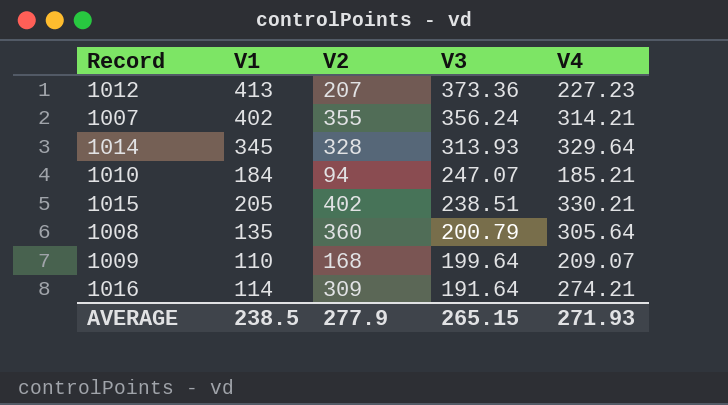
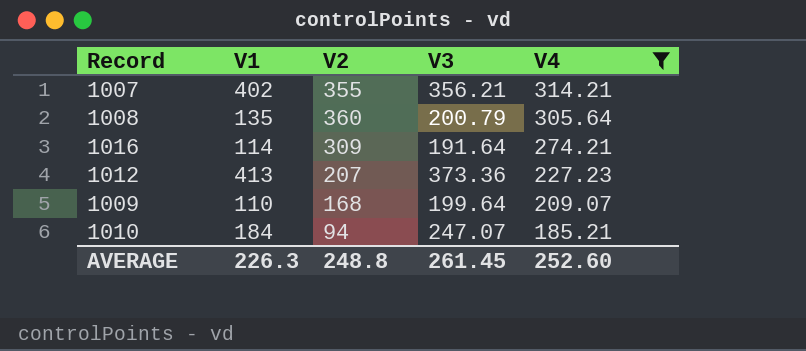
filter: none -> V4 <= 314.21
row order: V3 descending -> V4 descending
1007 | V3: 356.24 -> 356.21
AVERAGE | V1: 238.5 -> 226.3
AVERAGE | V2: 277.9 -> 248.8
AVERAGE | V3: 265.15 -> 261.45
AVERAGE | V4: 271.93 -> 252.60

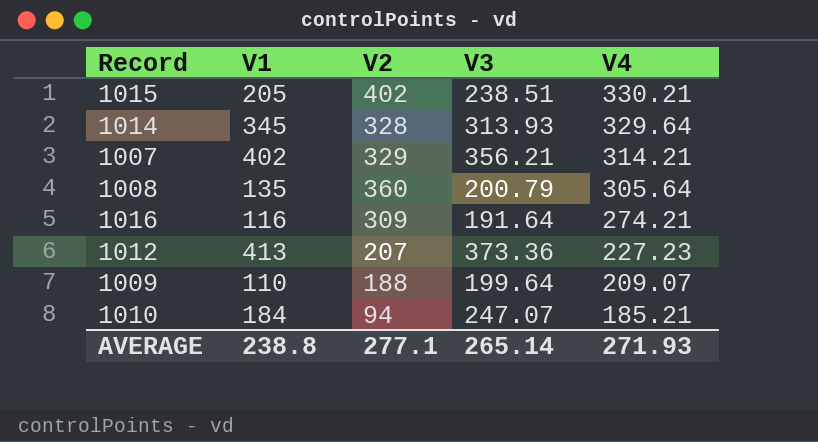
filter: V4 <= 314.21 -> none
1007 | V2: 355 -> 329
1016 | V1: 114 -> 116
1009 | V2: 168 -> 188
AVERAGE | V1: 226.3 -> 238.8
AVERAGE | V2: 248.8 -> 277.1
AVERAGE | V3: 261.45 -> 265.14
AVERAGE | V4: 252.60 -> 271.93

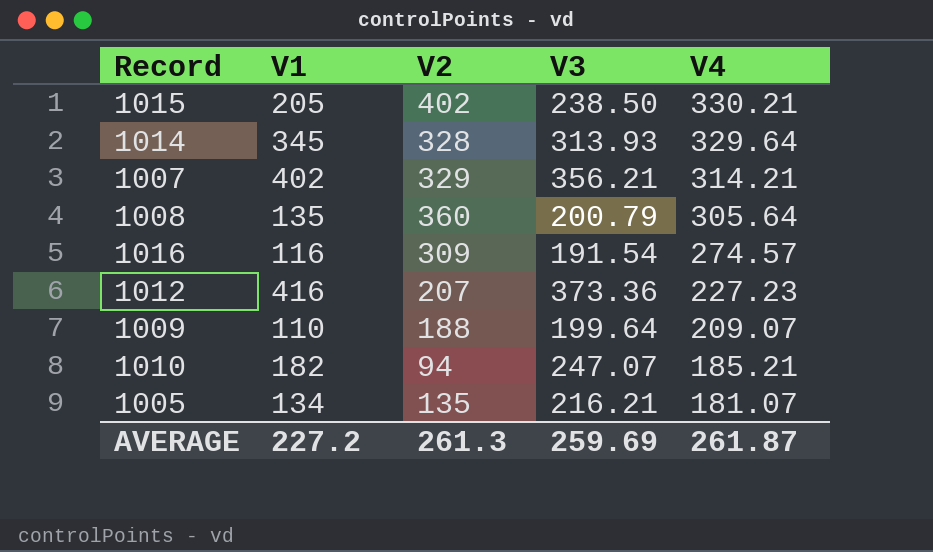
1015 | V3: 238.51 -> 238.50
1016 | V3: 191.64 -> 191.54
1016 | V4: 274.21 -> 274.57
1012 | V1: 413 -> 416
1010 | V1: 184 -> 182
row 1005: none -> 134 | 135 | 216.21 | 181.07
AVERAGE | V1: 238.8 -> 227.2
AVERAGE | V2: 277.1 -> 261.3
AVERAGE | V3: 265.14 -> 259.69
AVERAGE | V4: 271.93 -> 261.87

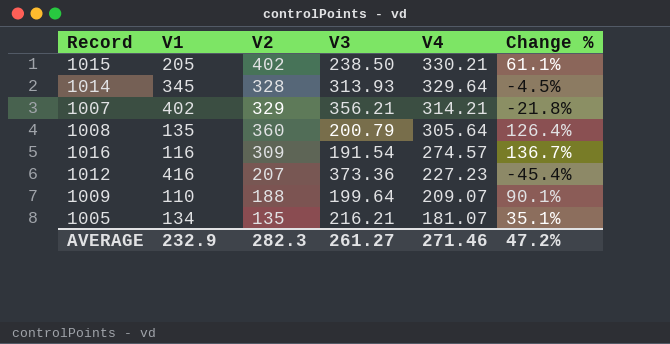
column Change % | formula: none -> ([V4] - [V1]) / [V1]
row 1010: 182 | 94 | 247.07 | 185.21 -> none
AVERAGE | V1: 227.2 -> 232.9
AVERAGE | V2: 261.3 -> 282.3
AVERAGE | V3: 259.69 -> 261.27
AVERAGE | V4: 261.87 -> 271.46

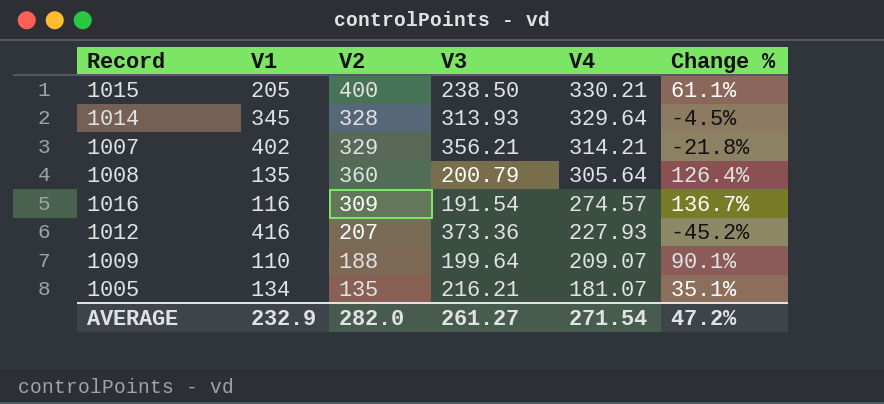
1015 | V2: 402 -> 400
1012 | V4: 227.23 -> 227.93
1012 | Change %: -45.4% -> -45.2%
AVERAGE | V2: 282.3 -> 282.0
AVERAGE | V4: 271.46 -> 271.54

